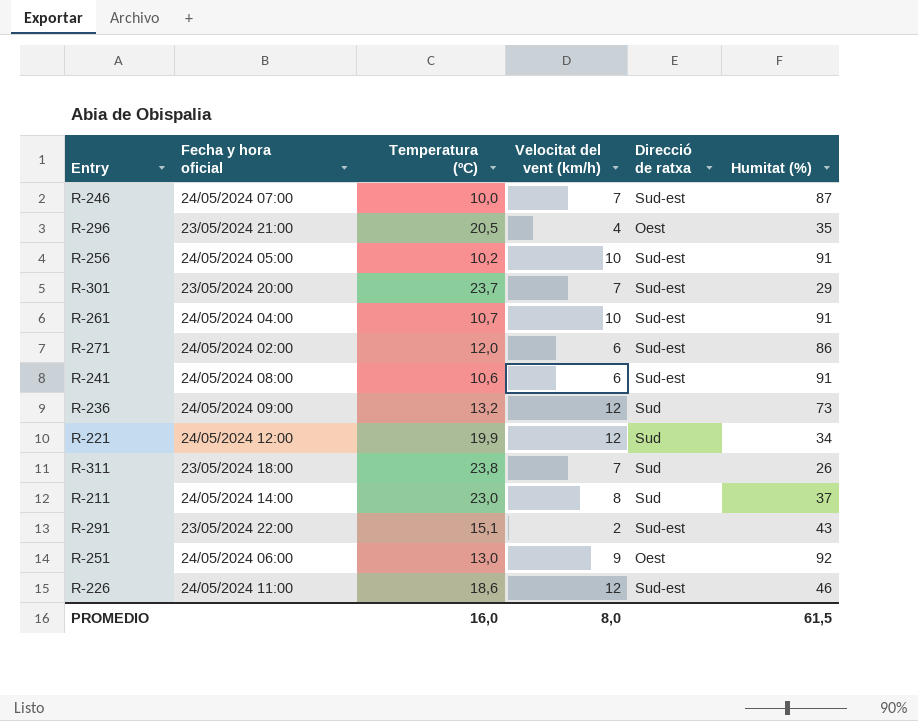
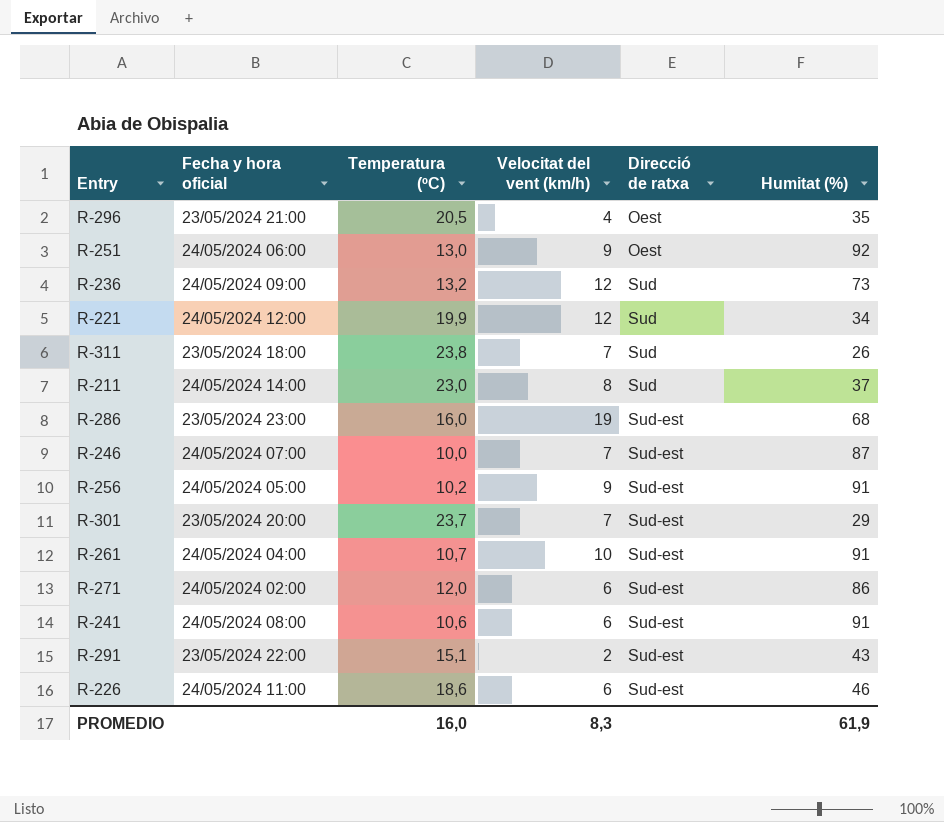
row order: none -> Direcció de ratxa ascending
row R-286: none -> 23/05/2024 23:00 | 16,0 | 19 | Sud-est | 68
R-256 | Velocitat del vent (km/h): 10 -> 9
R-226 | Velocitat del vent (km/h): 12 -> 6
PROMEDIO | Velocitat del vent (km/h): 8,0 -> 8,3
PROMEDIO | Humitat (%): 61,5 -> 61,9

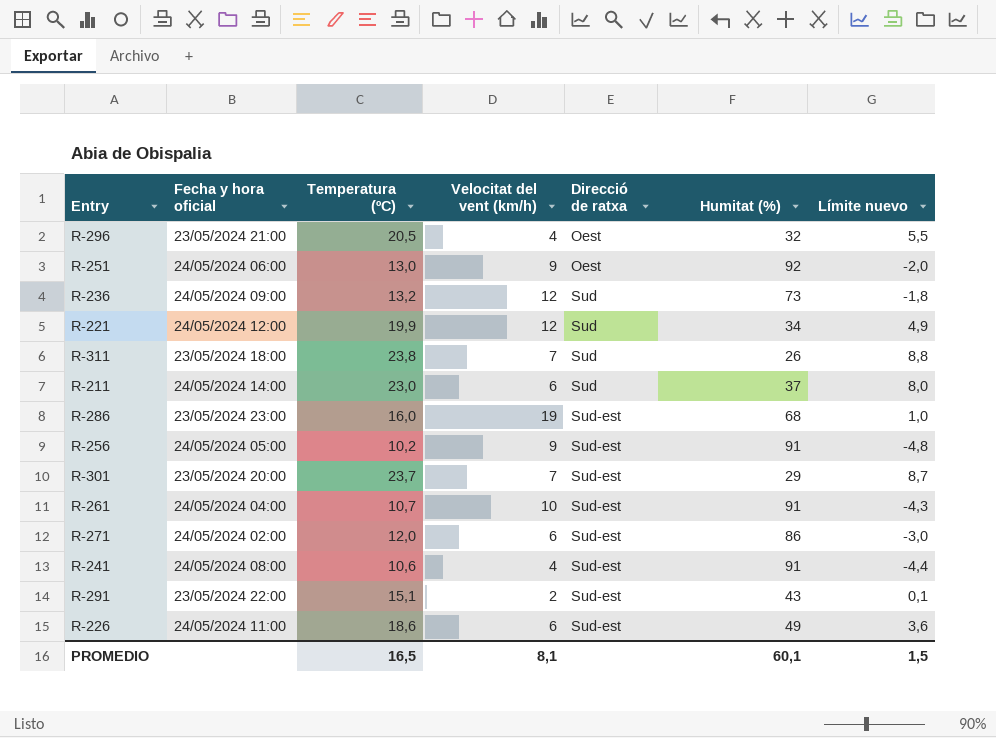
column Límite nuevo | formula: none -> [Temperatura (ºC)] - 15
row R-246: 24/05/2024 07:00 | 10,0 | 7 | Sud-est | 87 -> none
R-296 | Humitat (%): 35 -> 32
R-211 | Velocitat del vent (km/h): 8 -> 6
R-241 | Velocitat del vent (km/h): 6 -> 4
R-226 | Humitat (%): 46 -> 49
PROMEDIO | Temperatura (ºC): 16,0 -> 16,5
PROMEDIO | Velocitat del vent (km/h): 8,3 -> 8,1
PROMEDIO | Humitat (%): 61,9 -> 60,1

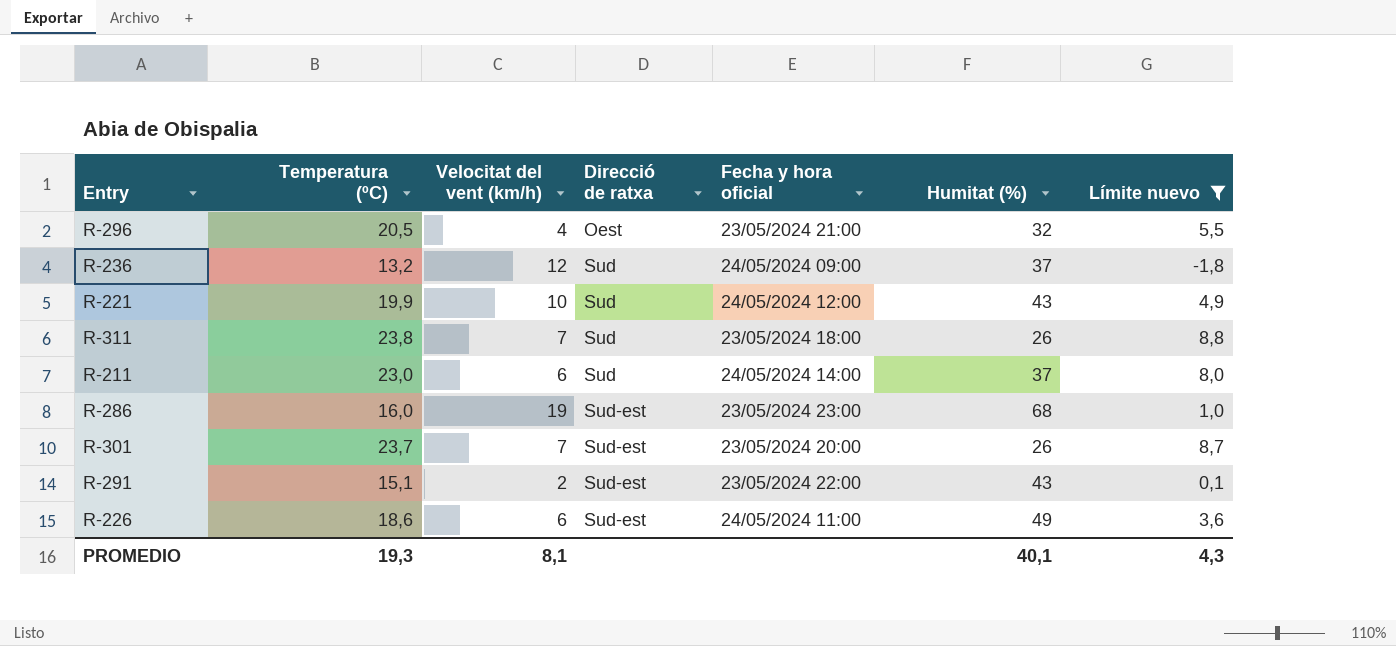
filter: none -> Límite nuevo >= -1,8
column Fecha y hora oficial | position: 2 -> 5
R-236 | Humitat (%): 73 -> 37
R-221 | Velocitat del vent (km/h): 12 -> 10
R-221 | Humitat (%): 34 -> 43
R-301 | Humitat (%): 29 -> 26
PROMEDIO | Temperatura (ºC): 16,5 -> 19,3
PROMEDIO | Humitat (%): 60,1 -> 40,1
PROMEDIO | Límite nuevo: 1,5 -> 4,3

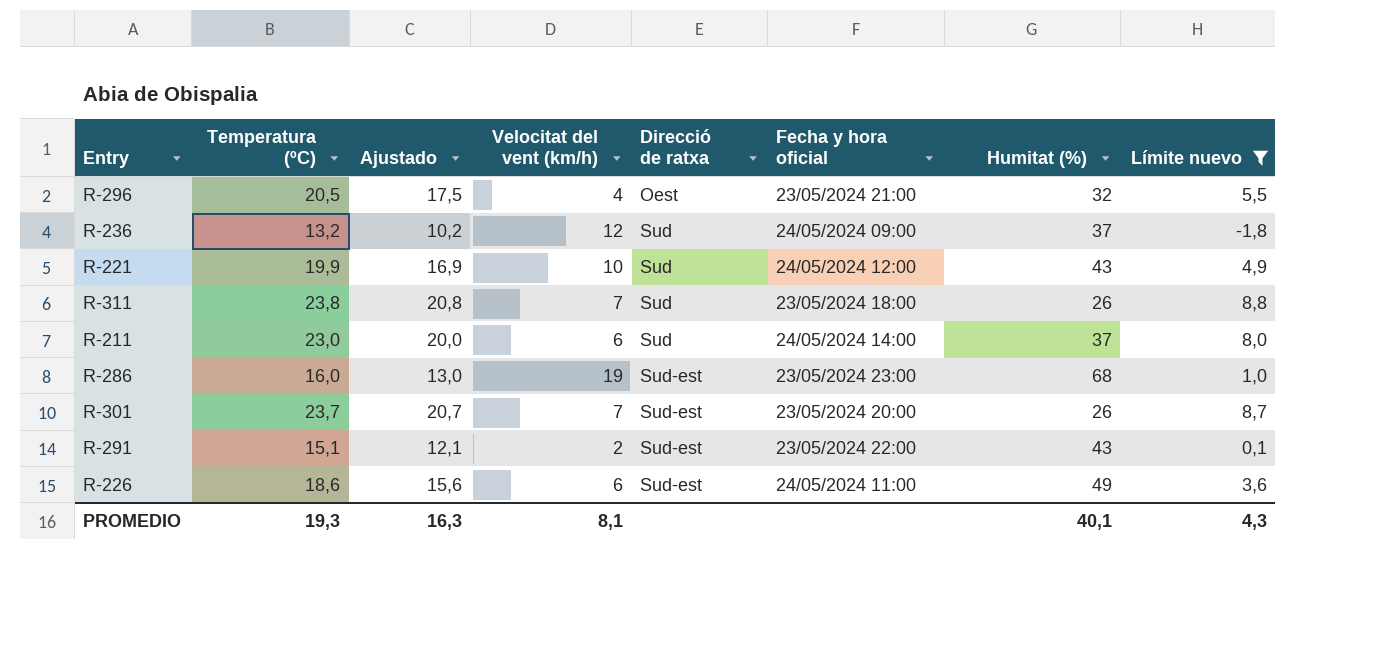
column Ajustado | formula: none -> [Temperatura (ºC)] - 3

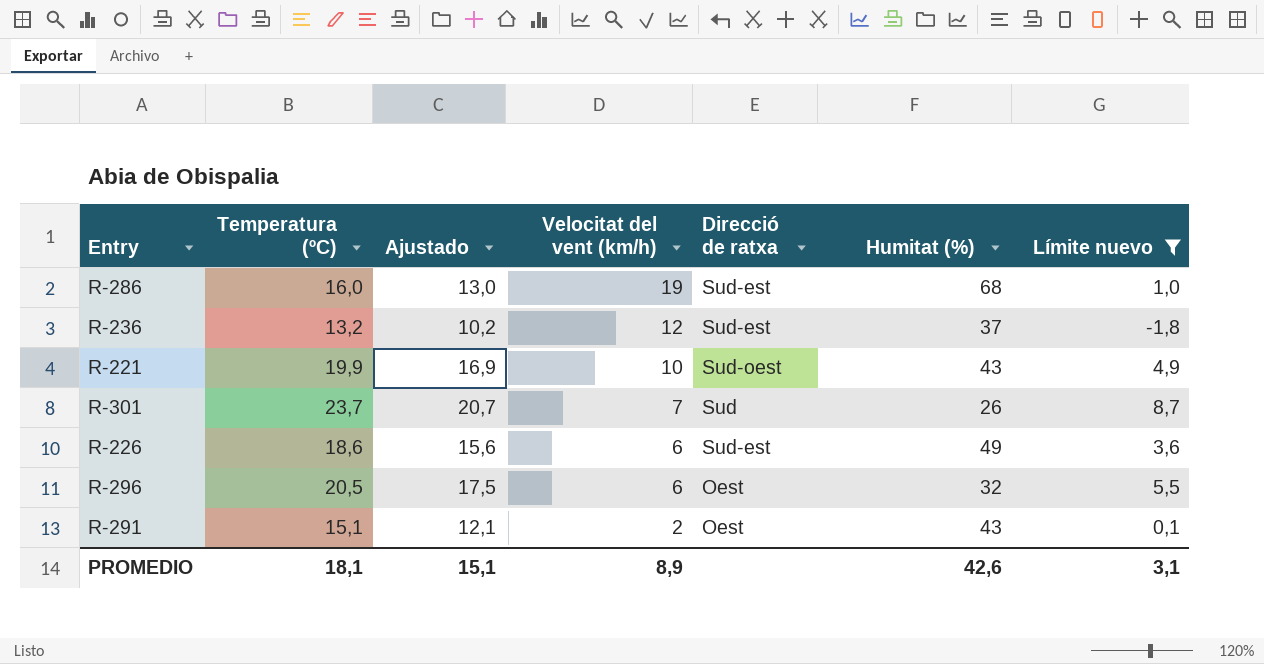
row order: Direcció de ratxa ascending -> Velocitat del vent (km/h) descending
column Fecha y hora oficial | position: 6 -> none
row R-311: 23,8 | 20,8 | 7 | Sud | 23/05/2024 18:00 | 26 | 8,8 -> none
row R-211: 23,0 | 20,0 | 6 | Sud | 24/05/2024 14:00 | 37 | 8,0 -> none
R-236 | Direcció de ratxa: Sud -> Sud-est
R-221 | Direcció de ratxa: Sud -> Sud-oest
R-301 | Direcció de ratxa: Sud-est -> Sud
R-296 | Velocitat del vent (km/h): 4 -> 6
R-291 | Direcció de ratxa: Sud-est -> Oest
PROMEDIO | Temperatura (ºC): 19,3 -> 18,1
PROMEDIO | Ajustado: 16,3 -> 15,1
PROMEDIO | Velocitat del vent (km/h): 8,1 -> 8,9
PROMEDIO | Humitat (%): 40,1 -> 42,6
PROMEDIO | Límite nuevo: 4,3 -> 3,1

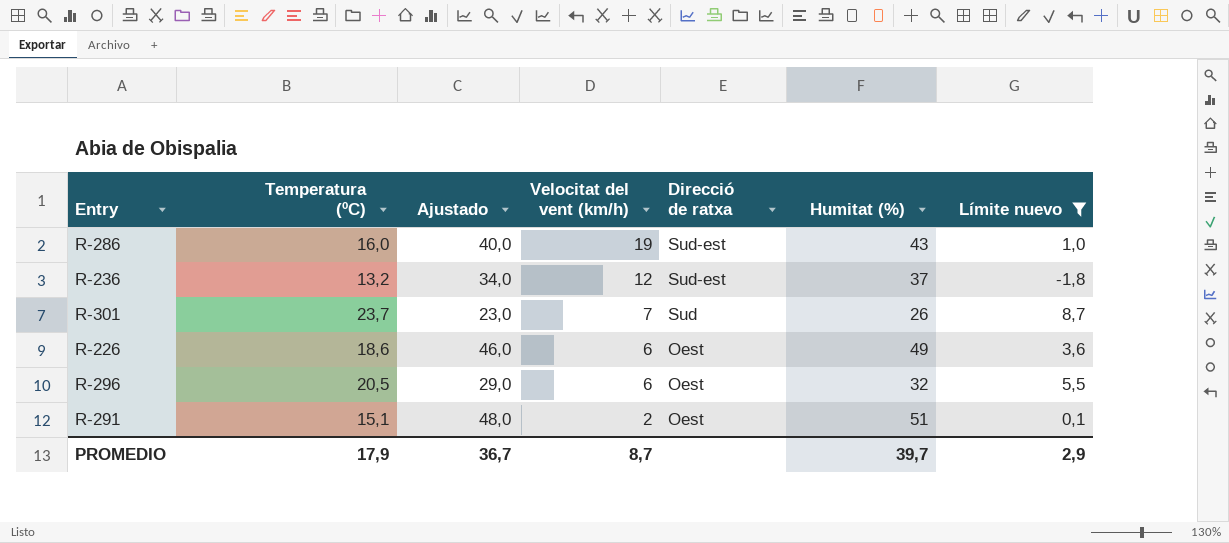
column Ajustado | formula: [Temperatura (ºC)] - 3 -> [Humitat (%)] - 3
row R-221: 19,9 | 16,9 | 10 | Sud-oest | 43 | 4,9 -> none
R-286 | Humitat (%): 68 -> 43
R-226 | Direcció de ratxa: Sud-est -> Oest
R-291 | Humitat (%): 43 -> 51
PROMEDIO | Temperatura (ºC): 18,1 -> 17,9
PROMEDIO | Ajustado: 15,1 -> 36,7
PROMEDIO | Velocitat del vent (km/h): 8,9 -> 8,7
PROMEDIO | Humitat (%): 42,6 -> 39,7
PROMEDIO | Límite nuevo: 3,1 -> 2,9

